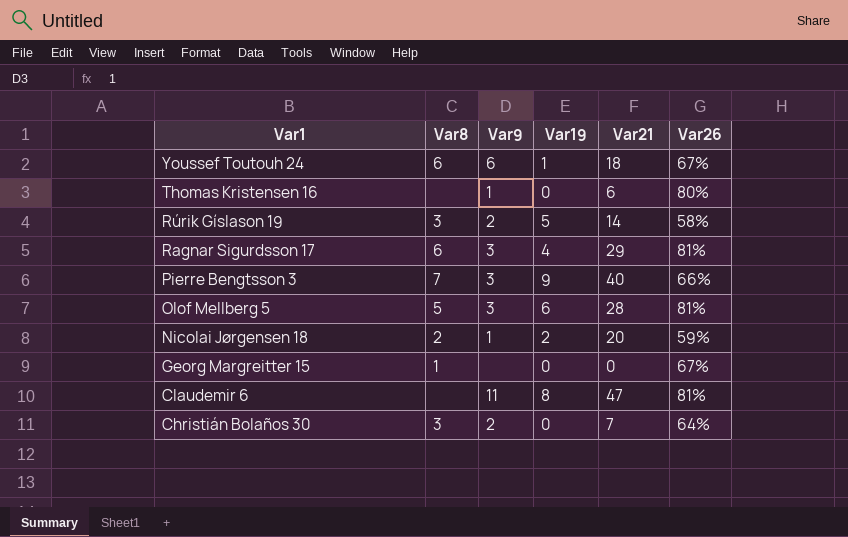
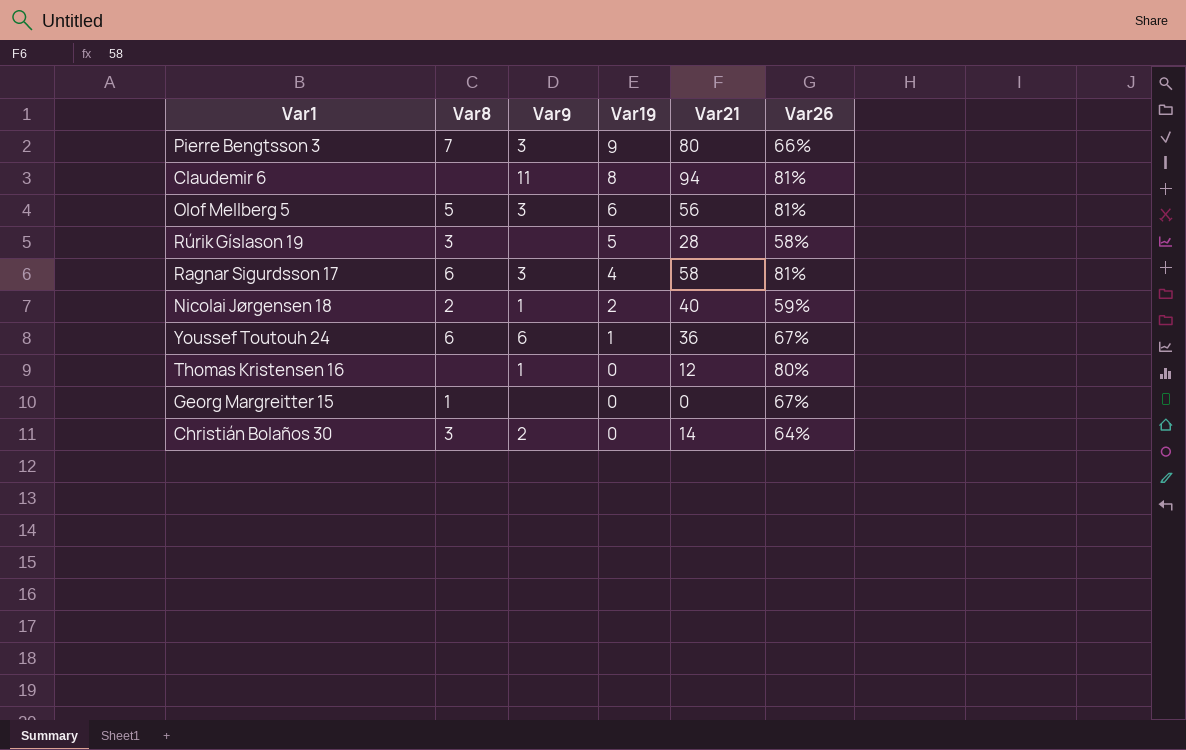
row order: Var1 descending -> Var19 descending
Pierre Bengtsson 3 | Var21: 40 -> 80
Claudemir 6 | Var21: 47 -> 94
Olof Mellberg 5 | Var21: 28 -> 56
Rúrik Gíslason 19 | Var9: 2 -> none
Rúrik Gíslason 19 | Var21: 14 -> 28
Ragnar Sigurdsson 17 | Var21: 29 -> 58
Nicolai Jørgensen 18 | Var21: 20 -> 40
Youssef Toutouh 24 | Var21: 18 -> 36
Thomas Kristensen 16 | Var21: 6 -> 12
Christián Bolaños 30 | Var21: 7 -> 14

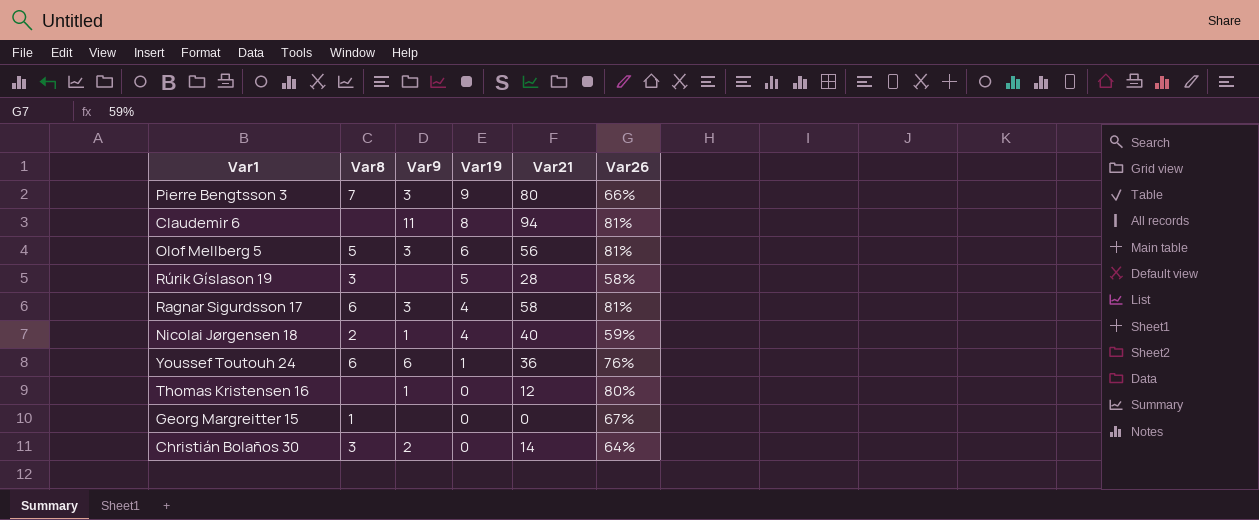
Nicolai Jørgensen 18 | Var19: 2 -> 4
Youssef Toutouh 24 | Var26: 67% -> 76%

